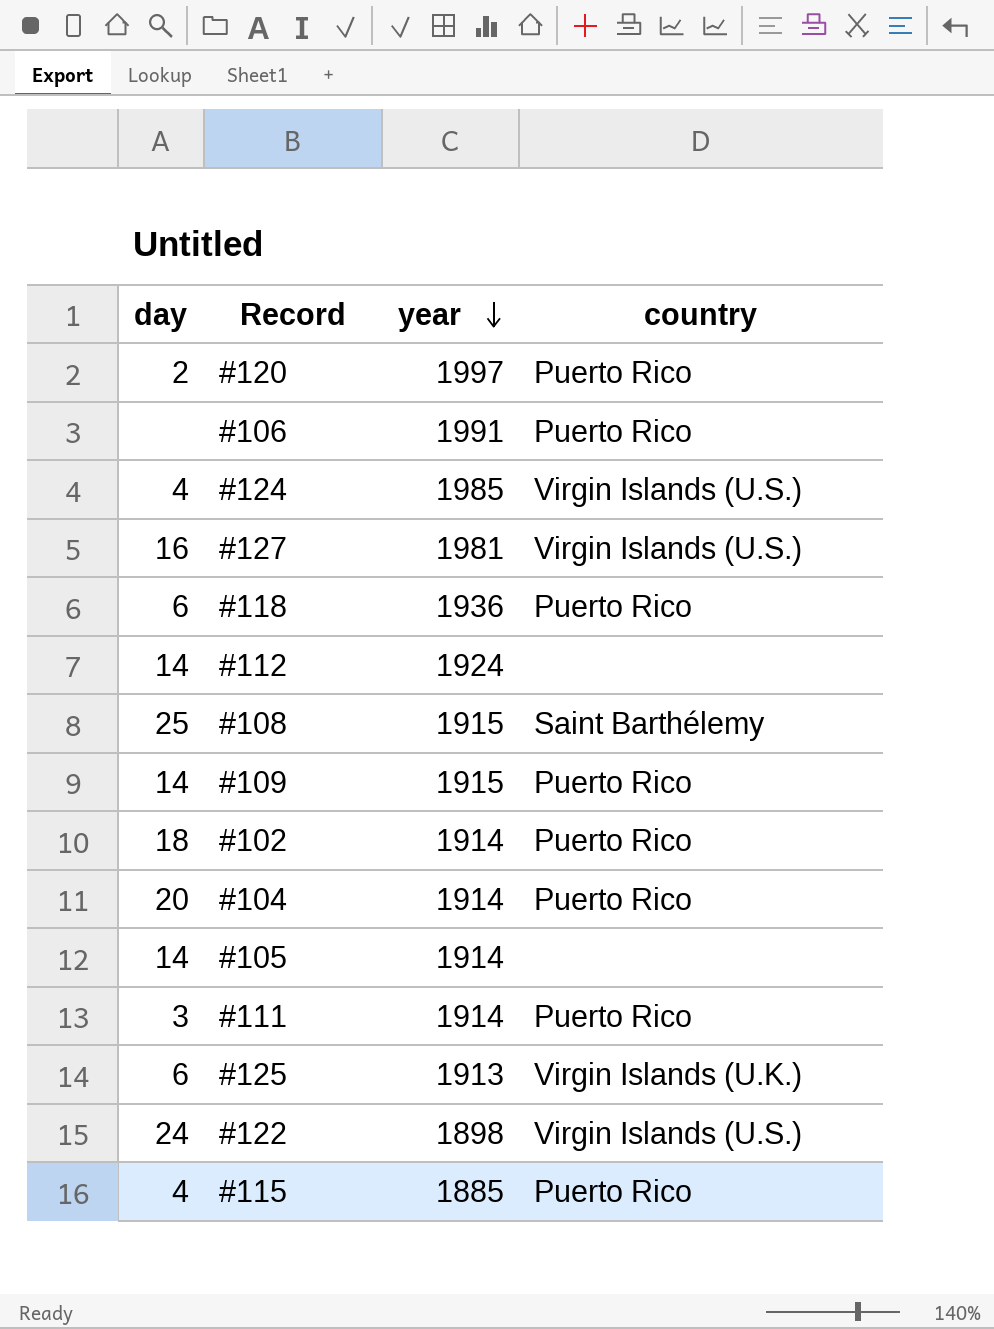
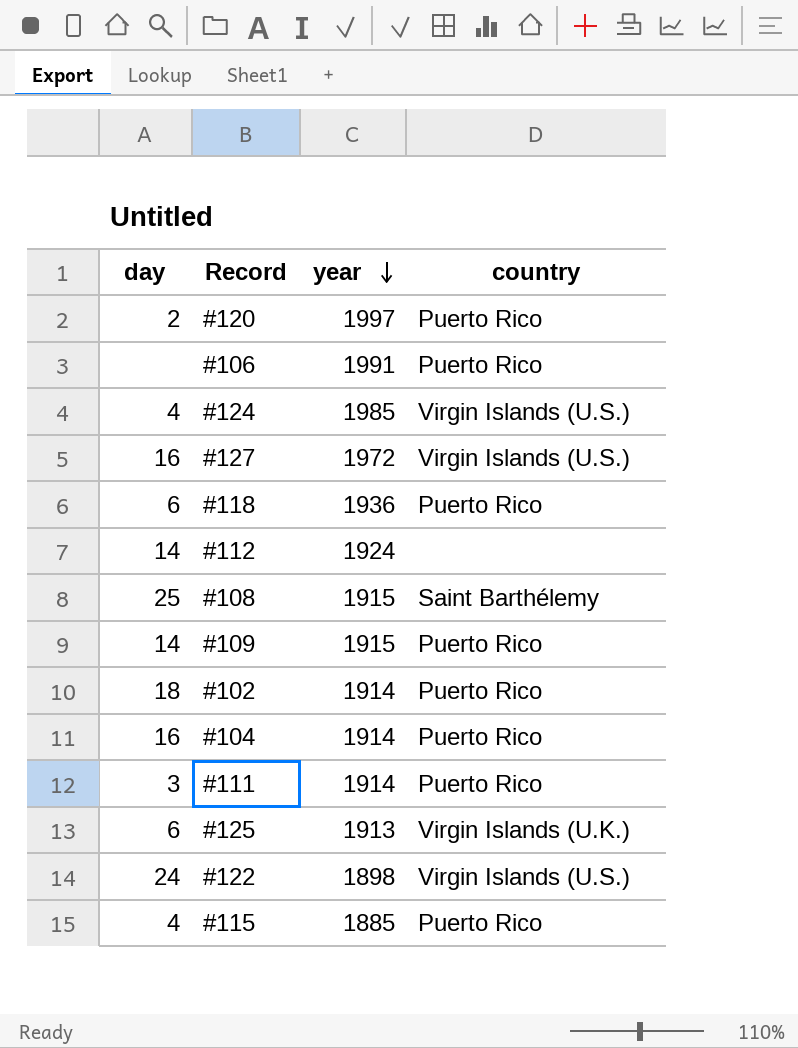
row #105: 14 | 1914 | none -> none
#127 | year: 1981 -> 1972
#104 | day: 20 -> 16

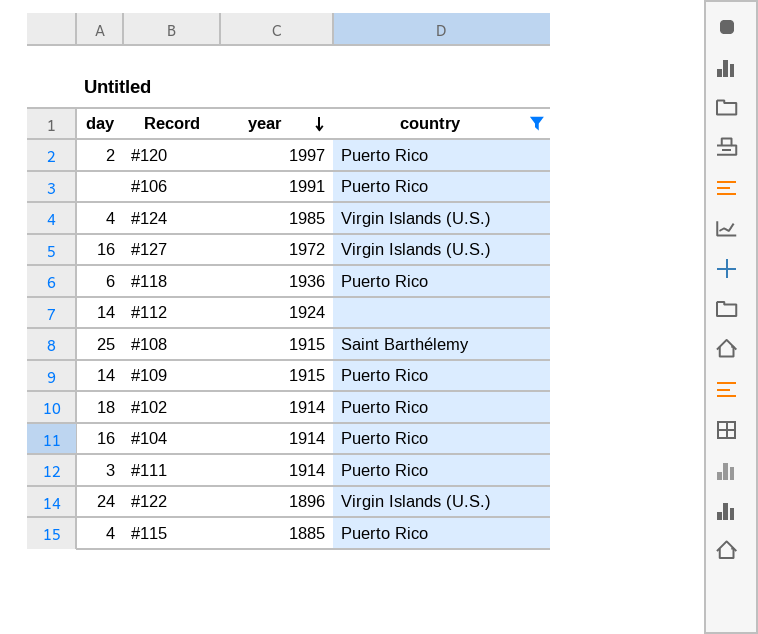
filter: none -> country != Virgin Islands (U.K.)
#122 | year: 1898 -> 1896

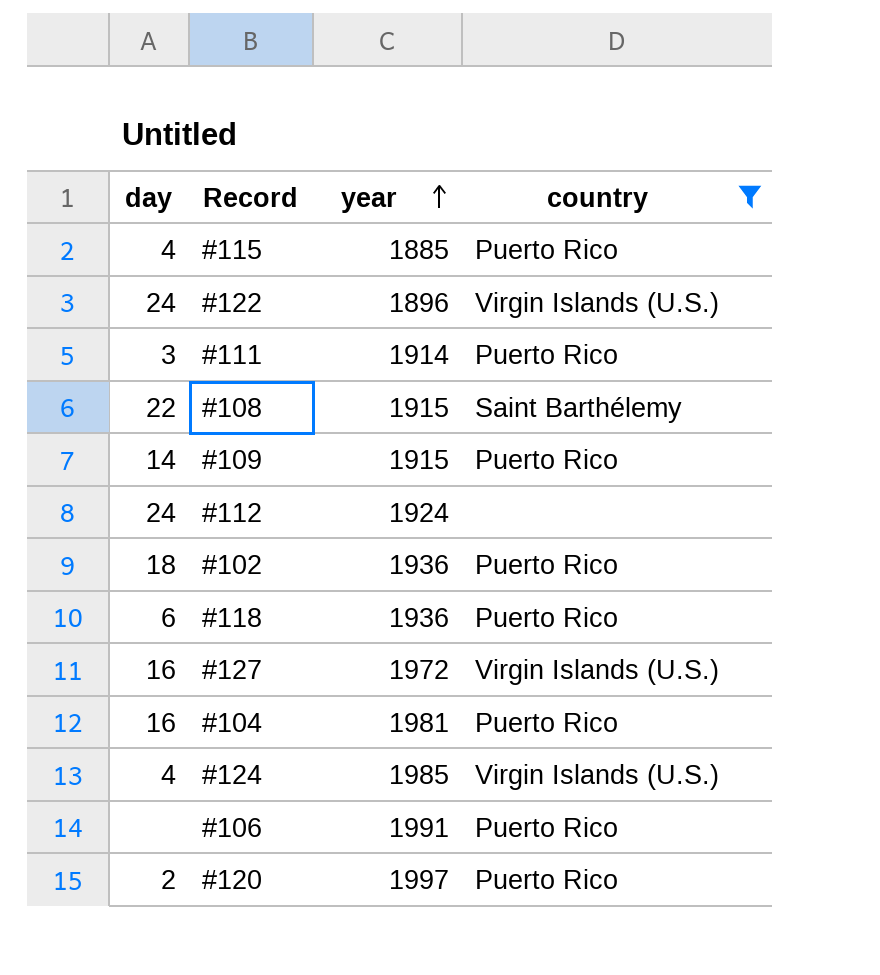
row order: year descending -> year ascending
#108 | day: 25 -> 22
#112 | day: 14 -> 24
#102 | year: 1914 -> 1936
#104 | year: 1914 -> 1981

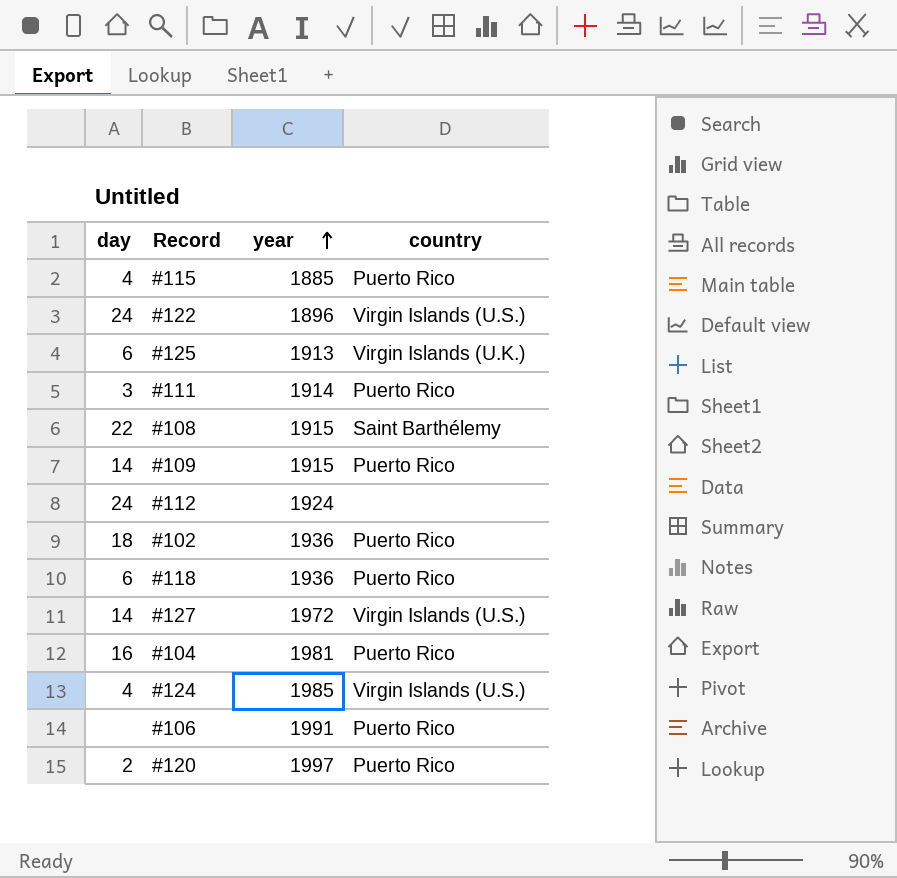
filter: country != Virgin Islands (U.K.) -> none
#127 | day: 16 -> 14

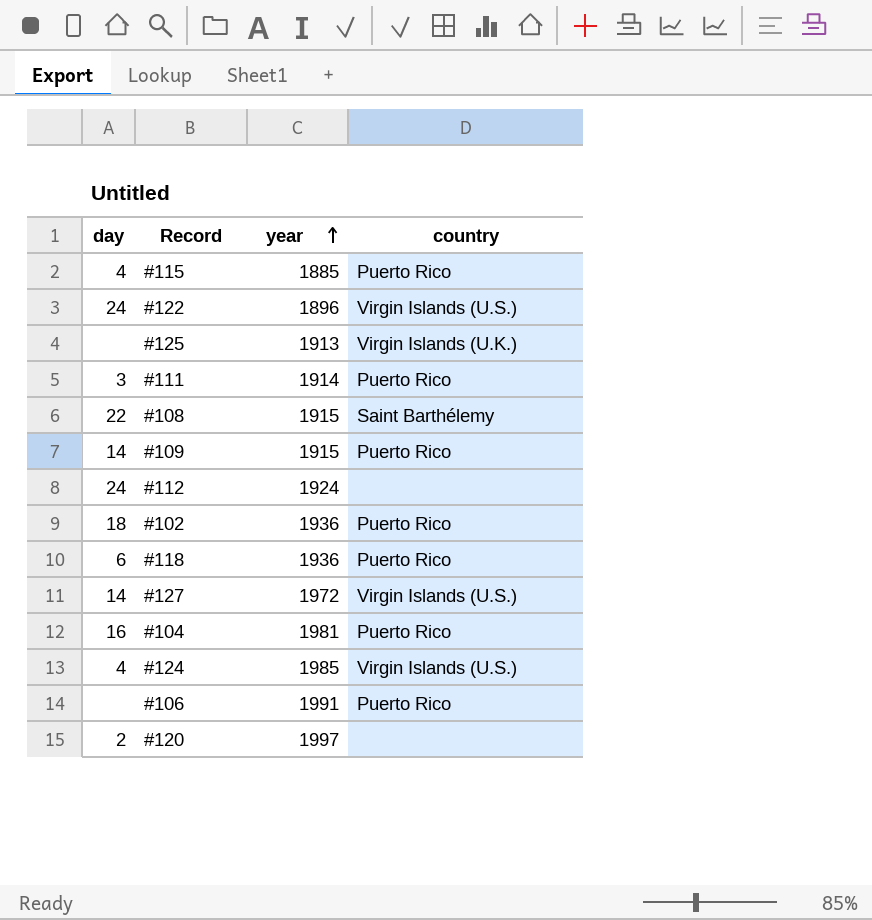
#125 | day: 6 -> none
#120 | country: Puerto Rico -> none

